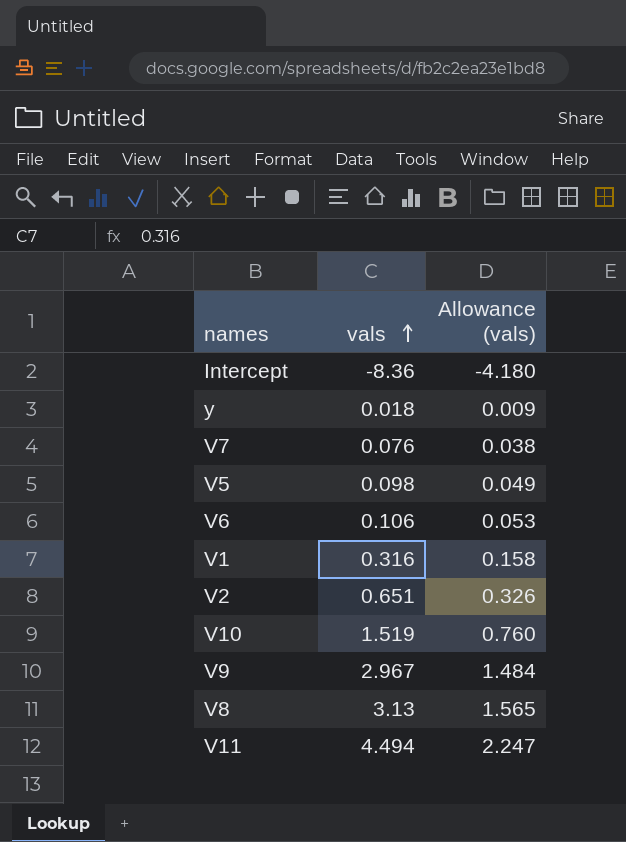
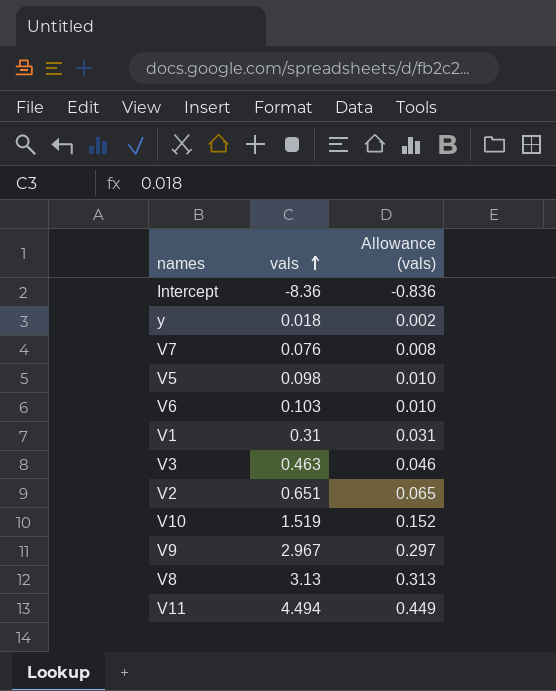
column Allowance (vals) | formula: [vals] * 0.5 -> [vals] * 0.1
V6 | vals: 0.106 -> 0.103
V1 | vals: 0.316 -> 0.31
row V3: none -> 0.463 | 0.046

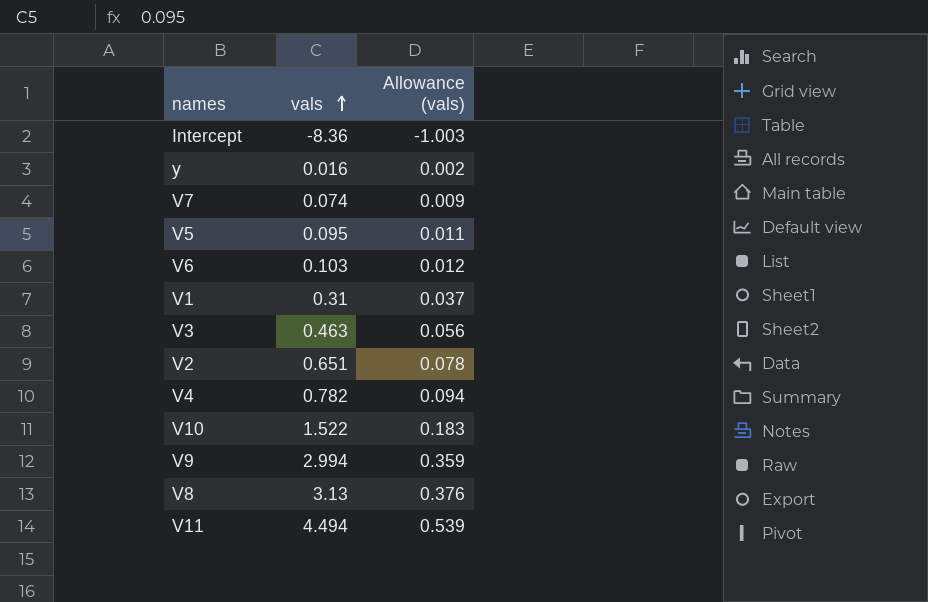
column Allowance (vals) | formula: [vals] * 0.1 -> [vals] * 0.12
y | vals: 0.018 -> 0.016
V7 | vals: 0.076 -> 0.074
V5 | vals: 0.098 -> 0.095
row V4: none -> 0.782 | 0.094
V10 | vals: 1.519 -> 1.522
V9 | vals: 2.967 -> 2.994

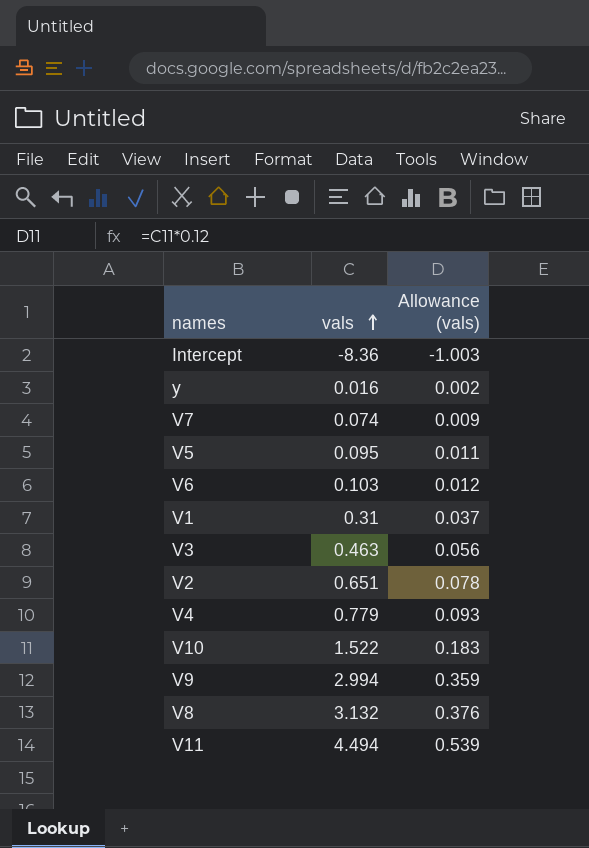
V4 | vals: 0.782 -> 0.779
V4 | Allowance (vals): 0.094 -> 0.093
V8 | vals: 3.13 -> 3.132

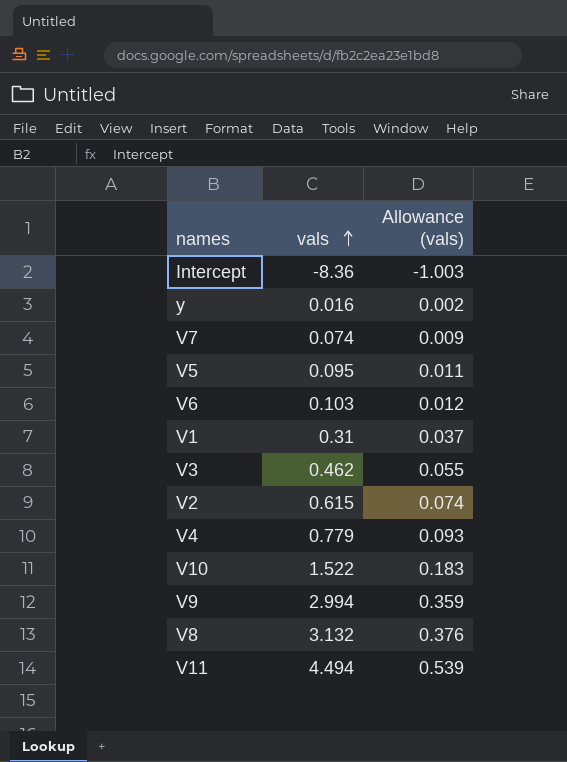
V3 | vals: 0.463 -> 0.462
V3 | Allowance (vals): 0.056 -> 0.055
V2 | vals: 0.651 -> 0.615
V2 | Allowance (vals): 0.078 -> 0.074

